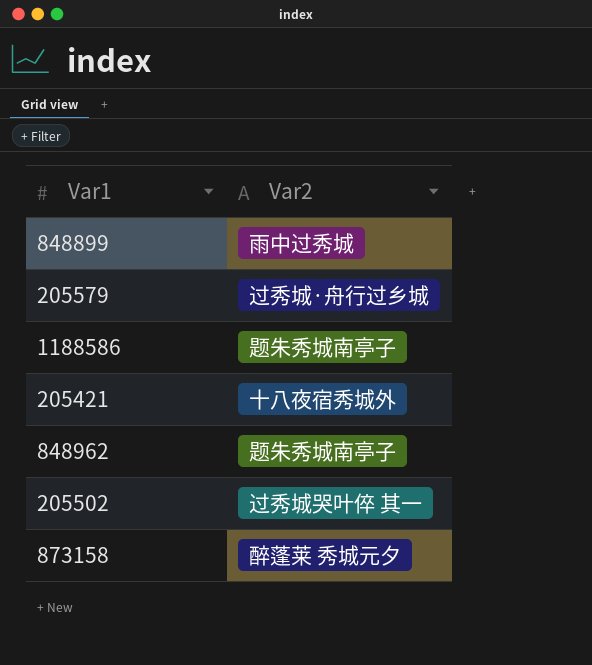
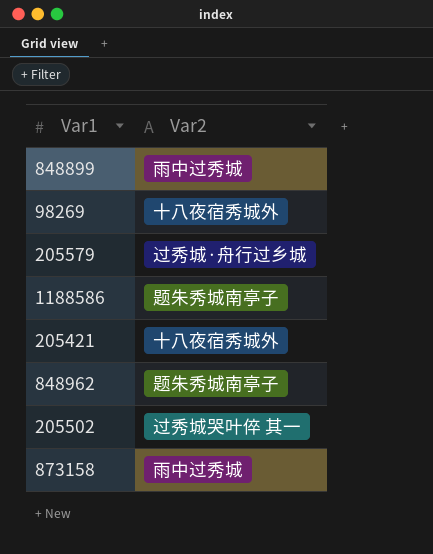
row 98269: none -> 十八夜宿秀城外
873158 | Var2: 醉蓬莱 秀城元夕 -> 雨中过秀城

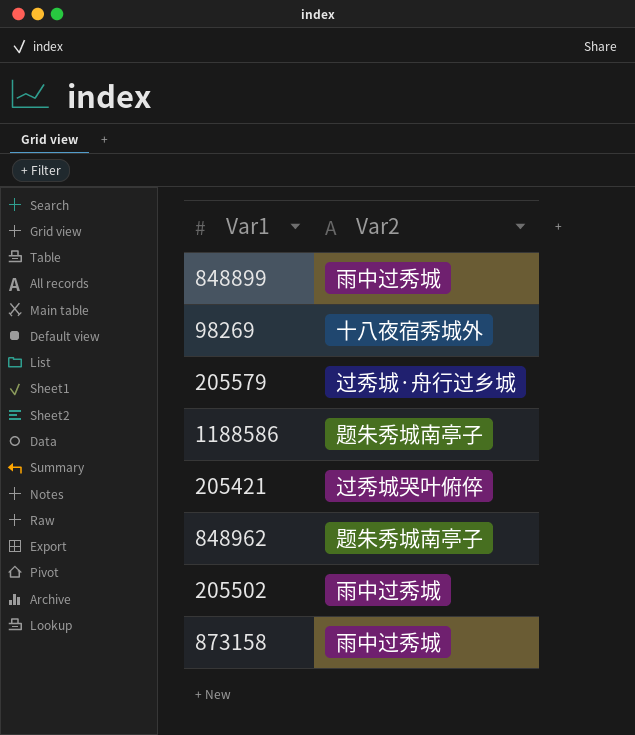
205421 | Var2: 十八夜宿秀城外 -> 过秀城哭叶俯倅
205502 | Var2: 过秀城哭叶倅 其一 -> 雨中过秀城

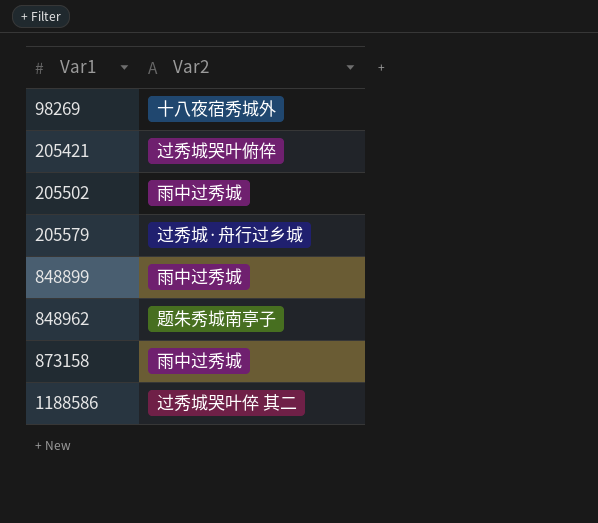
row order: none -> Var1 ascending
1188586 | Var2: 题朱秀城南亭子 -> 过秀城哭叶倅 其二

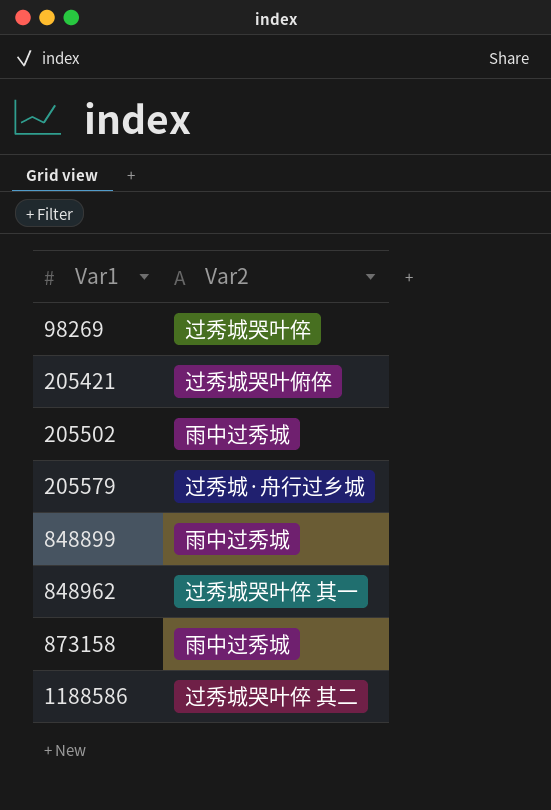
98269 | Var2: 十八夜宿秀城外 -> 过秀城哭叶倅
848962 | Var2: 题朱秀城南亭子 -> 过秀城哭叶倅 其一

